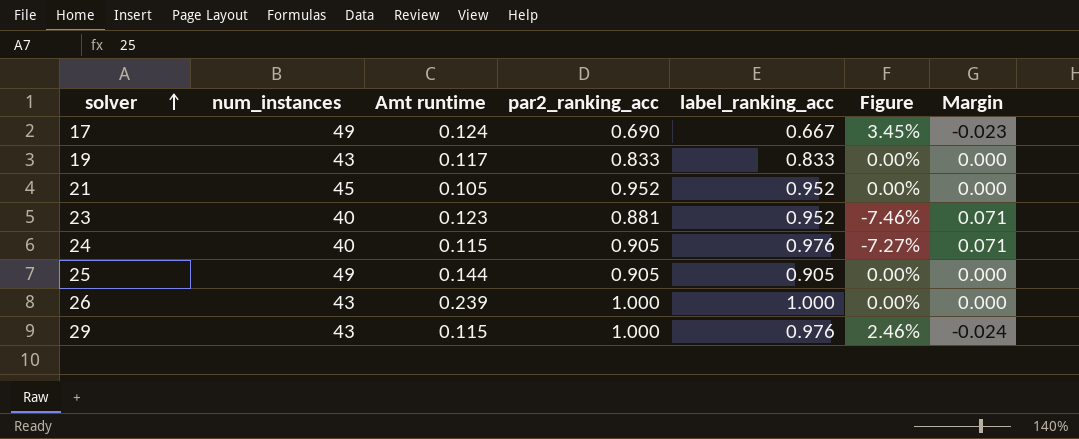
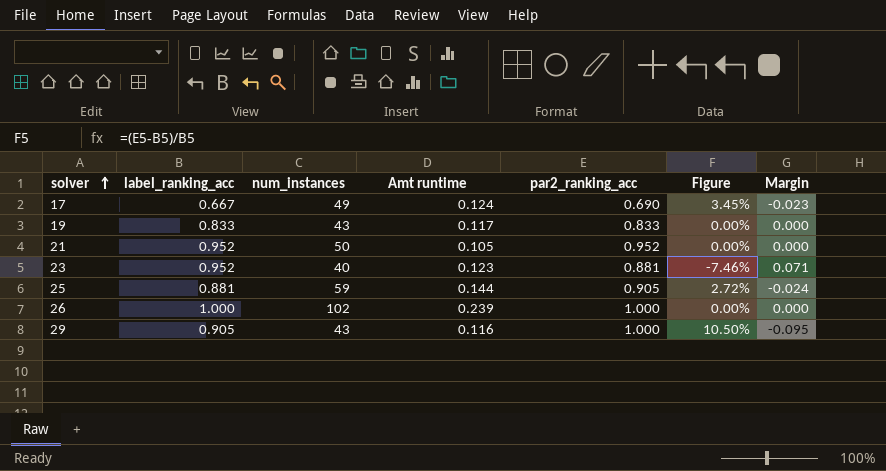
column label_ranking_acc | position: 5 -> 2
row 24: 40 | 0.115 | 0.905 | 0.976 | -7.27% | 0.071 -> none
21 | num_instances: 45 -> 50
25 | label_ranking_acc: 0.905 -> 0.881
25 | num_instances: 49 -> 59
25 | Figure: 0.00% -> 2.72%
25 | Margin: 0.000 -> -0.024
26 | num_instances: 43 -> 102
29 | label_ranking_acc: 0.976 -> 0.905
29 | Amt runtime: 0.115 -> 0.116
29 | Figure: 2.46% -> 10.50%
29 | Margin: -0.024 -> -0.095

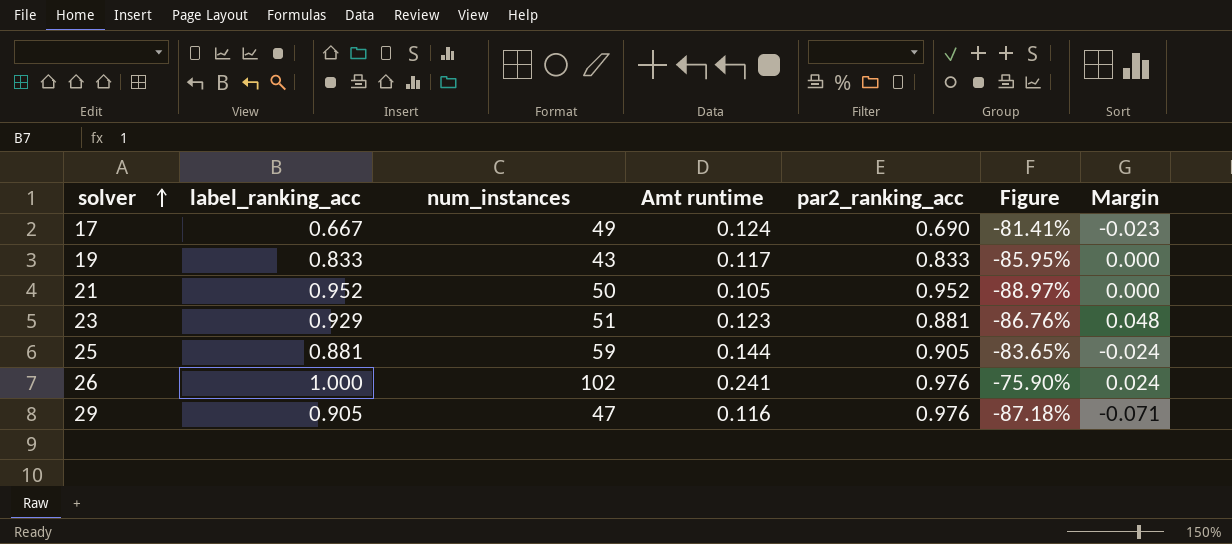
column Figure | formula: ([par2_ranking_acc] - [label_ranking_acc]) / [label_ranking_acc] -> ([Amt runtime] - [label_ranking_acc]) / [label_ranking_acc]
23 | label_ranking_acc: 0.952 -> 0.929
23 | num_instances: 40 -> 51
23 | Margin: 0.071 -> 0.048
26 | Amt runtime: 0.239 -> 0.241
26 | par2_ranking_acc: 1.000 -> 0.976
26 | Margin: 0.000 -> 0.024
29 | num_instances: 43 -> 47
29 | par2_ranking_acc: 1.000 -> 0.976
29 | Margin: -0.095 -> -0.071

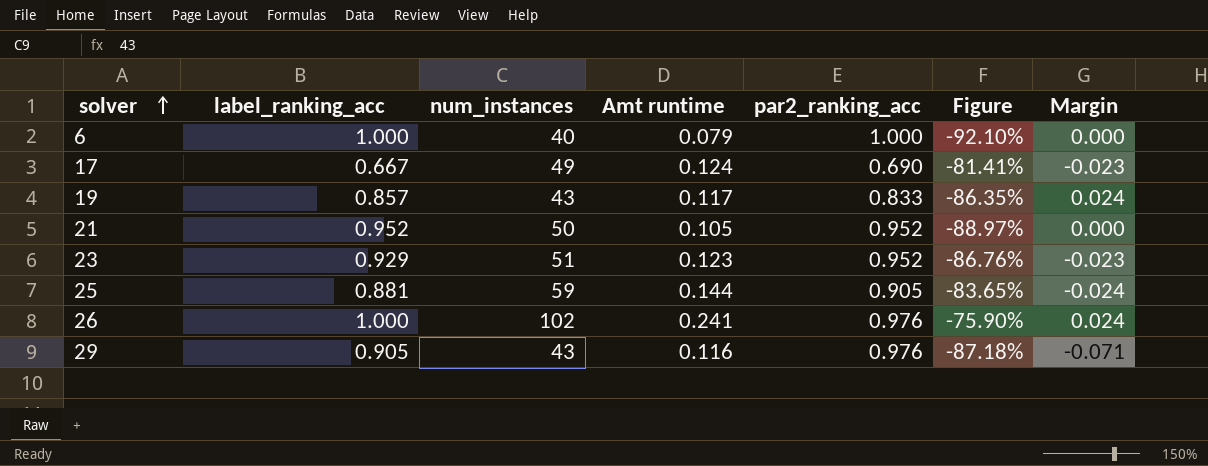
row 6: none -> 1.000 | 40 | 0.079 | 1.000 | -92.10% | 0.000
19 | label_ranking_acc: 0.833 -> 0.857
19 | Figure: -85.95% -> -86.35%
19 | Margin: 0.000 -> 0.024
23 | par2_ranking_acc: 0.881 -> 0.952
23 | Margin: 0.048 -> -0.023
29 | num_instances: 47 -> 43

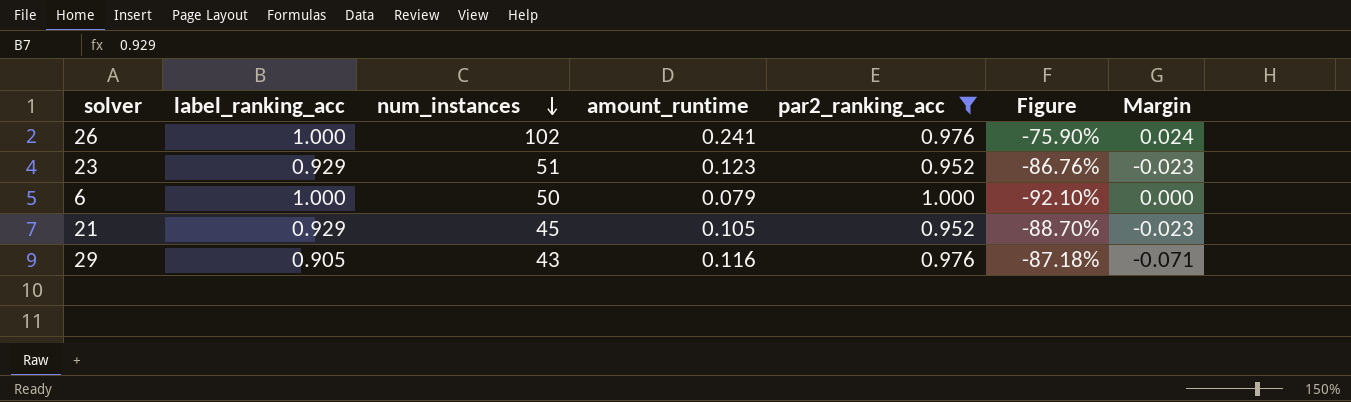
filter: none -> par2_ranking_acc >= 0.952
row order: solver ascending -> num_instances descending
column name: Amt runtime -> amount_runtime
6 | num_instances: 40 -> 50
21 | label_ranking_acc: 0.952 -> 0.929
21 | num_instances: 50 -> 45
21 | Figure: -88.97% -> -88.70%
21 | Margin: 0.000 -> -0.023

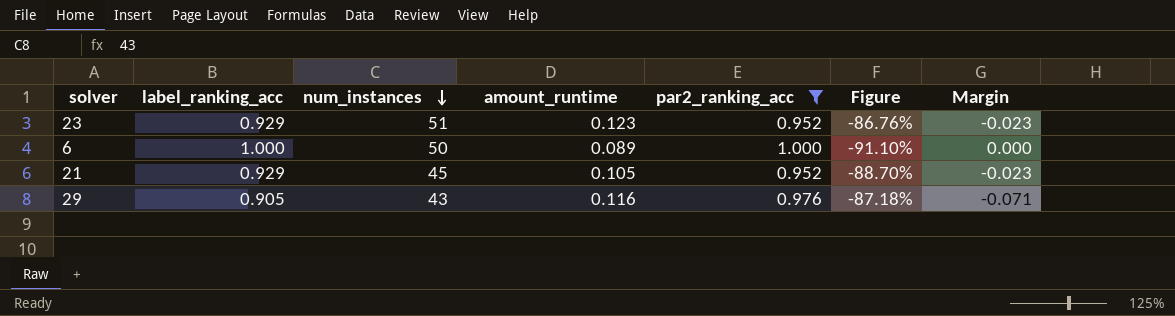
row 26: 1.000 | 102 | 0.241 | 0.976 | -75.90% | 0.024 -> none
6 | amount_runtime: 0.079 -> 0.089
6 | Figure: -92.10% -> -91.10%

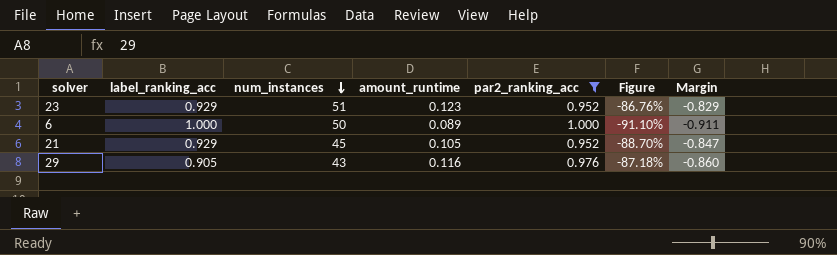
column Margin | formula: [label_ranking_acc] - [par2_ranking_acc] -> [amount_runtime] - [par2_ranking_acc]

